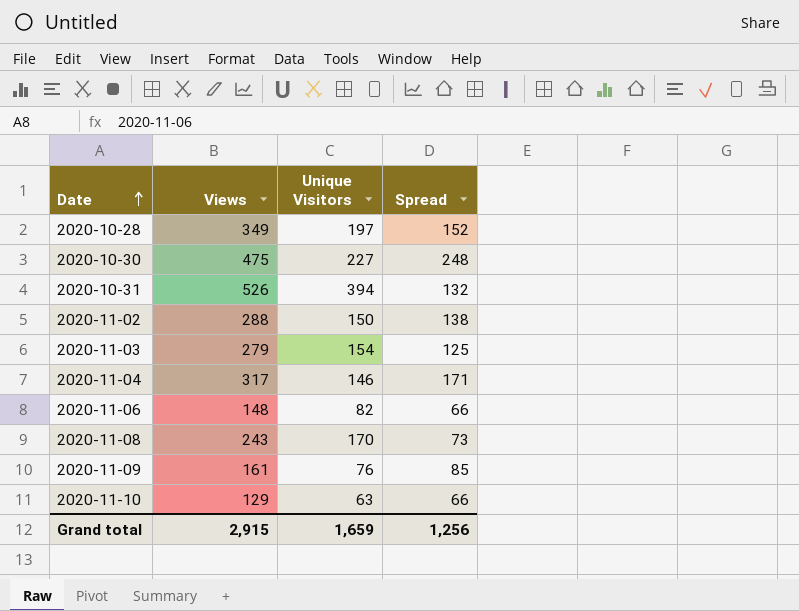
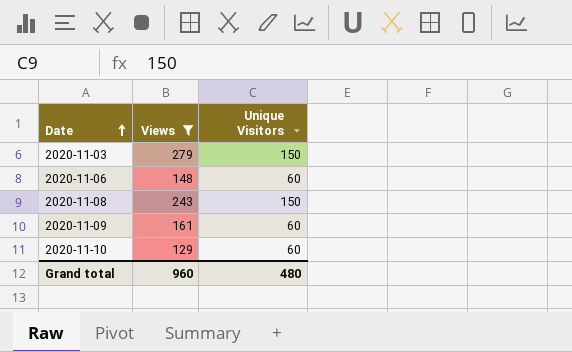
filter: none -> Views <= 279
column Spread | formula: [Views] - [Unique Visitors] -> none
2020-11-03 | Unique Visitors: 154 -> 150
2020-11-06 | Unique Visitors: 82 -> 60
2020-11-08 | Unique Visitors: 170 -> 150
2020-11-09 | Unique Visitors: 76 -> 60
2020-11-10 | Unique Visitors: 63 -> 60
Grand total | Views: 2,915 -> 960
Grand total | Unique Visitors: 1,659 -> 480

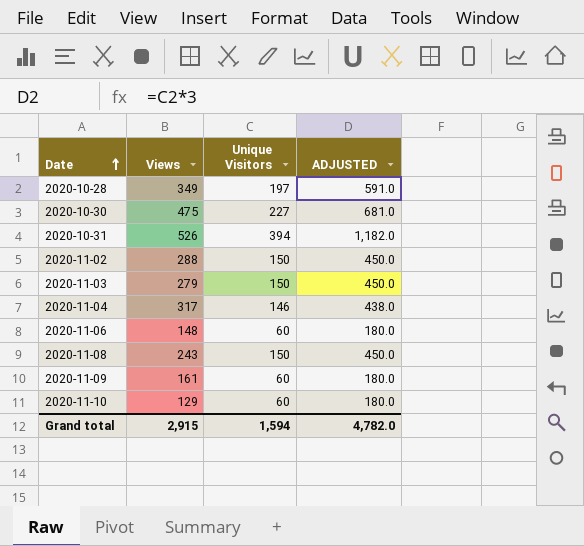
filter: Views <= 279 -> none
column ADJUSTED | formula: none -> [Unique Visitors] * 3
Grand total | Views: 960 -> 2,915
Grand total | Unique Visitors: 480 -> 1,594

